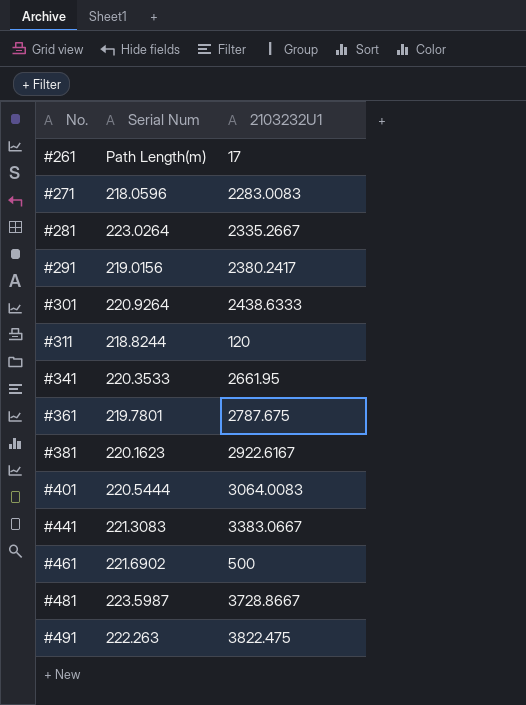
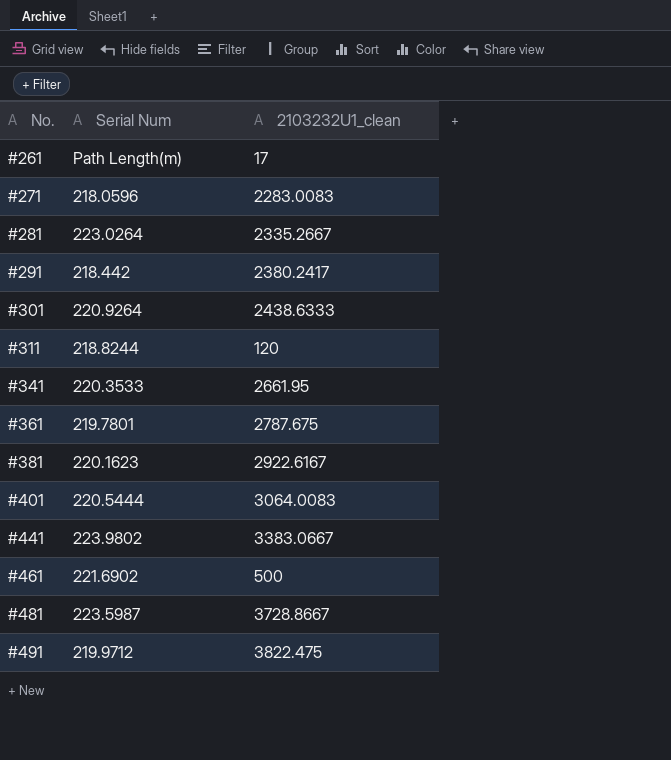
column name: 2103232U1 -> 2103232U1_clean
#291 | Serial Num: 219.0156 -> 218.442
#441 | Serial Num: 221.3083 -> 223.9802
#491 | Serial Num: 222.263 -> 219.9712

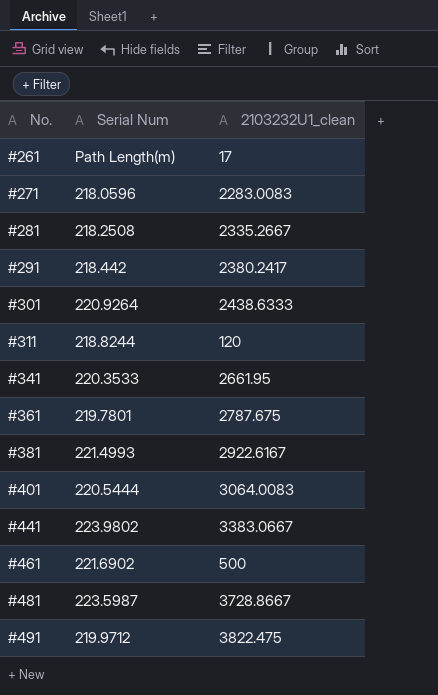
#281 | Serial Num: 223.0264 -> 218.2508
#381 | Serial Num: 220.1623 -> 221.4993

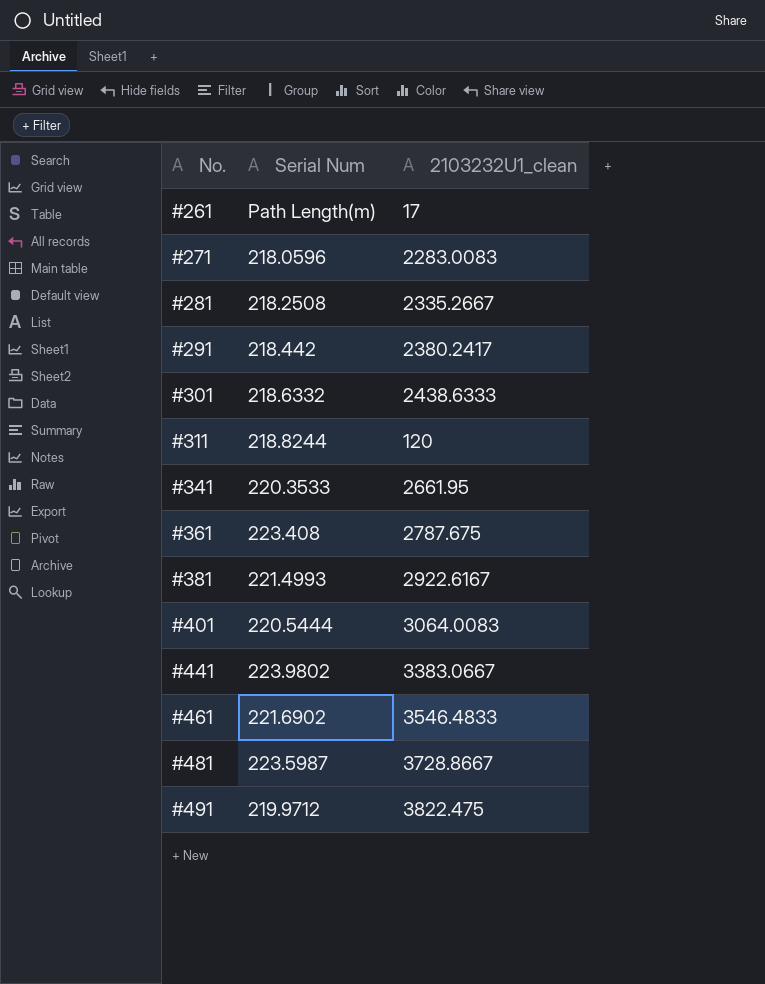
#301 | Serial Num: 220.9264 -> 218.6332
#361 | Serial Num: 219.7801 -> 223.408
#461 | 2103232U1_clean: 500 -> 3546.4833

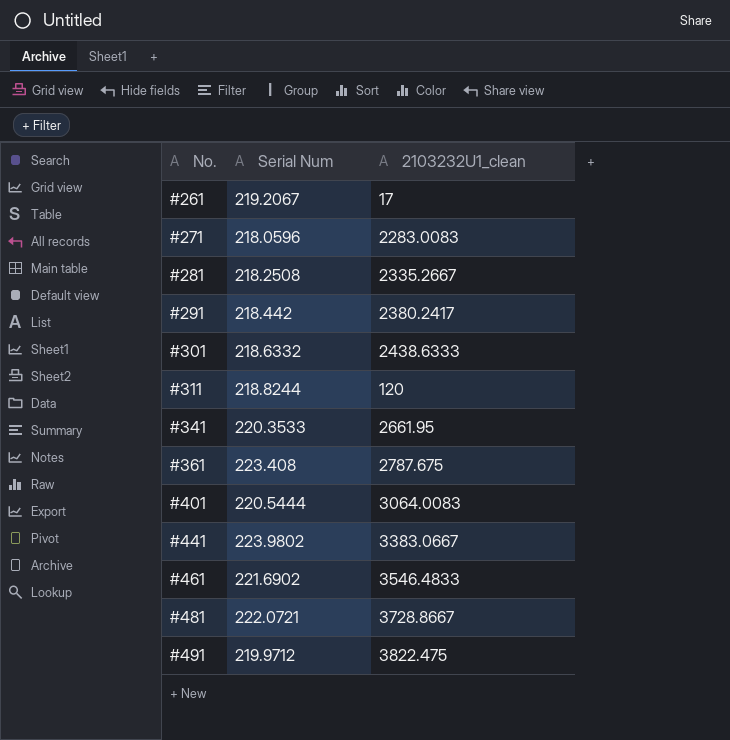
row #381: 221.4993 | 2922.6167 -> none
#261 | Serial Num: Path Length(m) -> 219.2067
#481 | Serial Num: 223.5987 -> 222.0721

